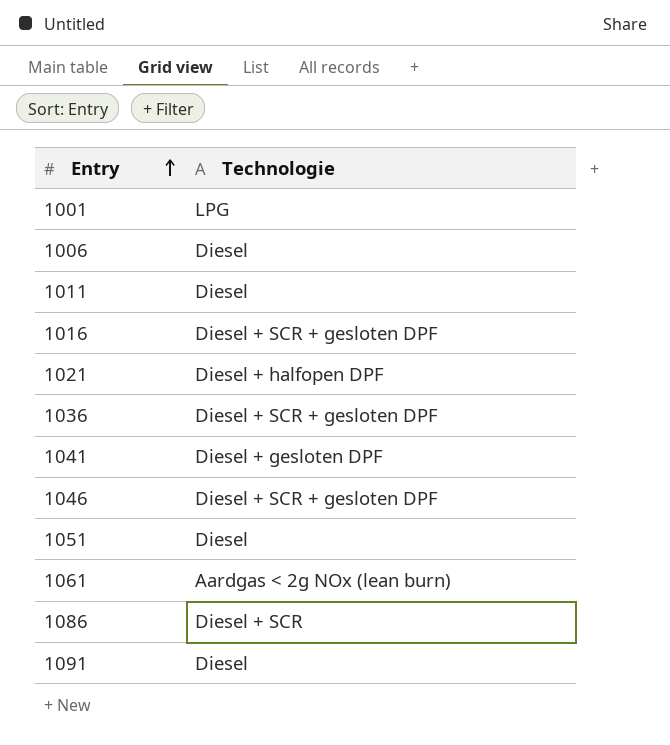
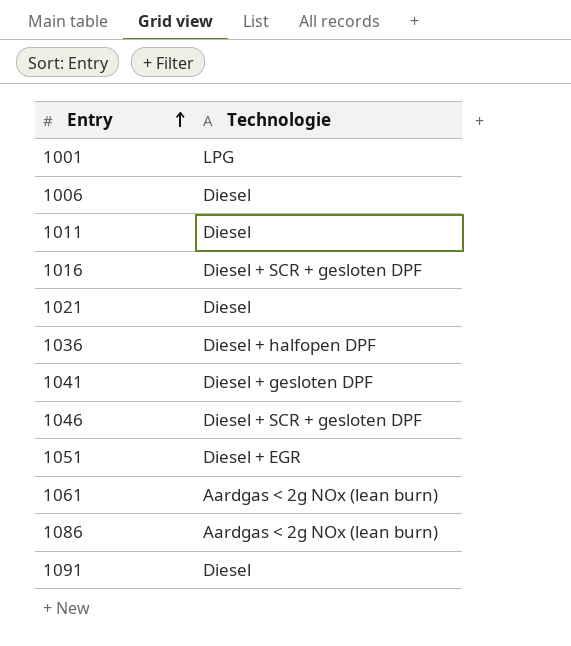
1021 | Technologie: Diesel + halfopen DPF -> Diesel
1036 | Technologie: Diesel + SCR + gesloten DPF -> Diesel + halfopen DPF
1051 | Technologie: Diesel -> Diesel + EGR
1086 | Technologie: Diesel + SCR -> Aardgas < 2g NOx (lean burn)

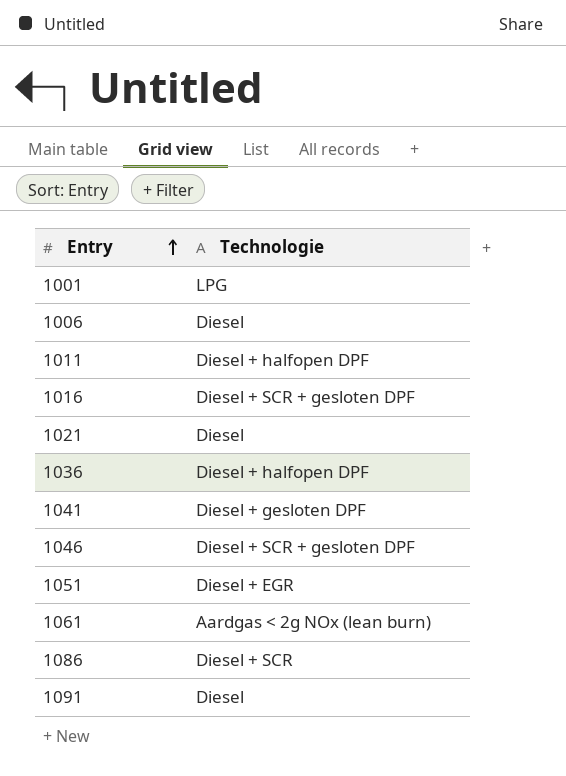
1011 | Technologie: Diesel -> Diesel + halfopen DPF
1086 | Technologie: Aardgas < 2g NOx (lean burn) -> Diesel + SCR

